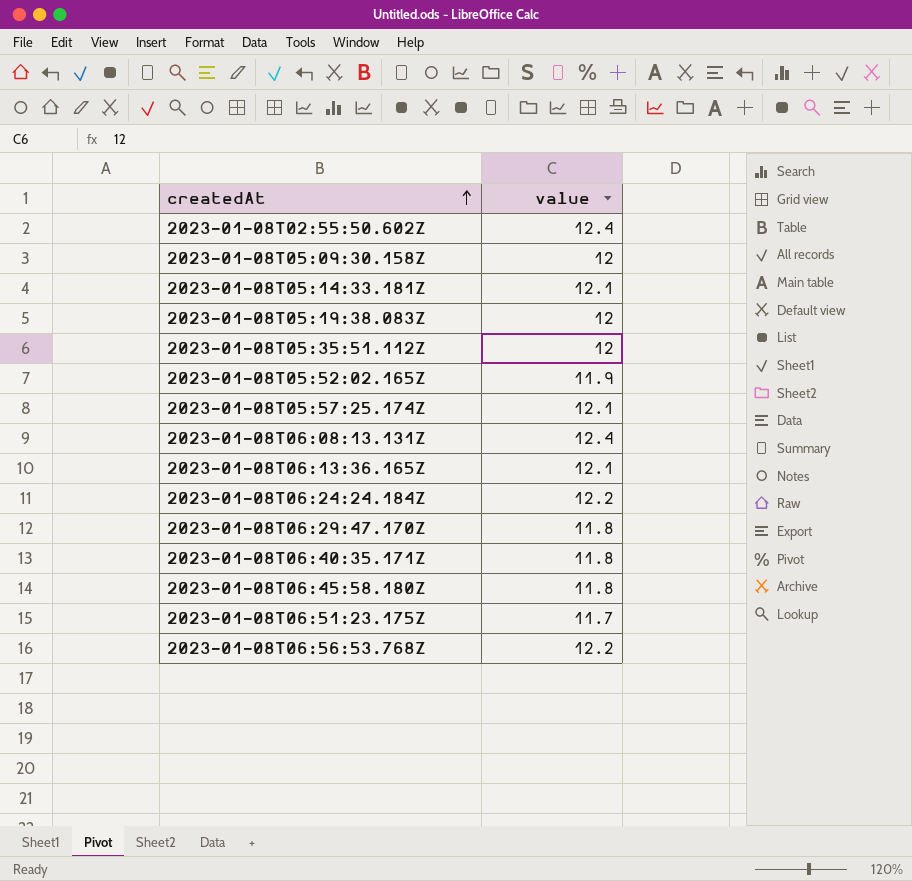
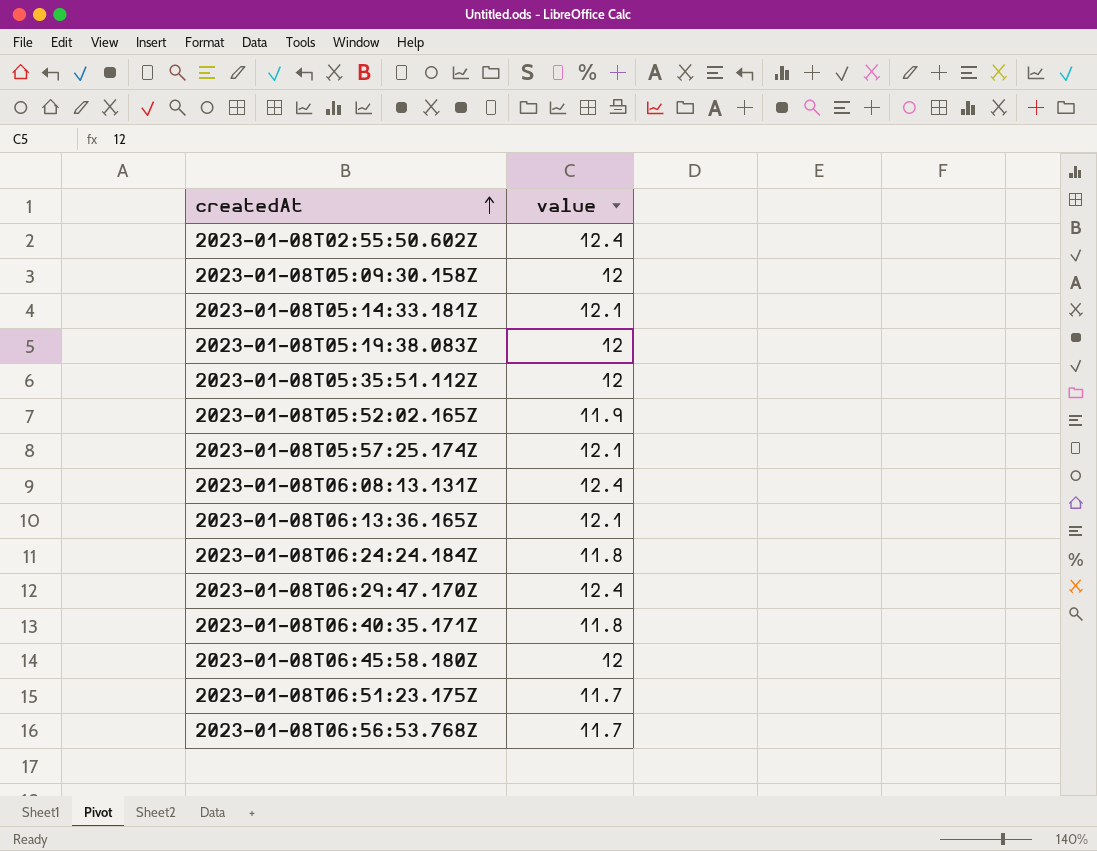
2023-01-08T06:24:24.184Z | value: 12.2 -> 11.8
2023-01-08T06:29:47.170Z | value: 11.8 -> 12.4
2023-01-08T06:45:58.180Z | value: 11.8 -> 12
2023-01-08T06:56:53.768Z | value: 12.2 -> 11.7

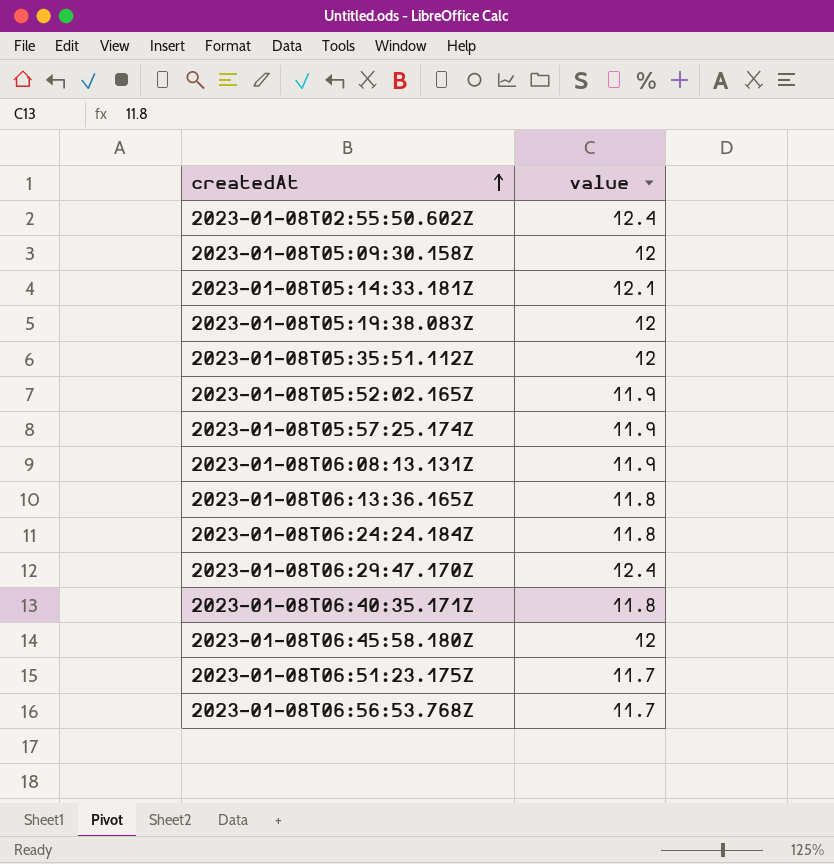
2023-01-08T05:57:25.174Z | value: 12.1 -> 11.9
2023-01-08T06:08:13.131Z | value: 12.4 -> 11.9
2023-01-08T06:13:36.165Z | value: 12.1 -> 11.8

